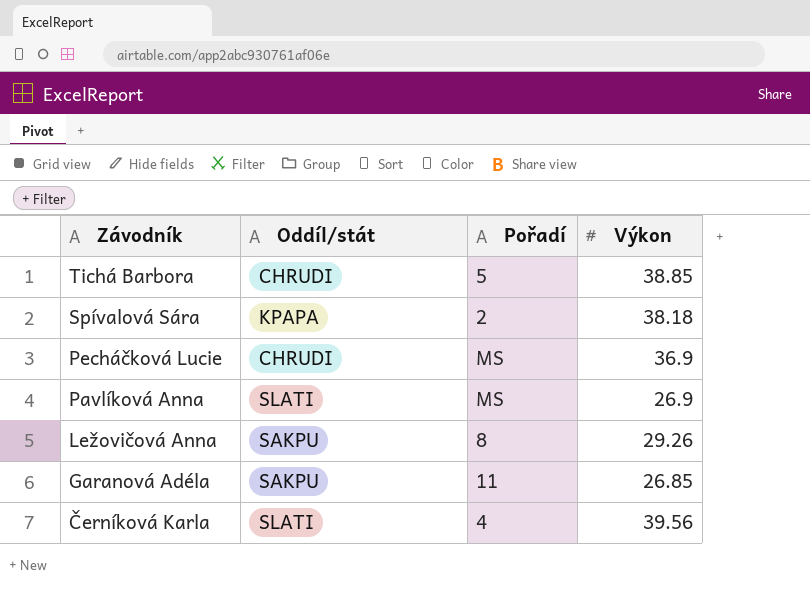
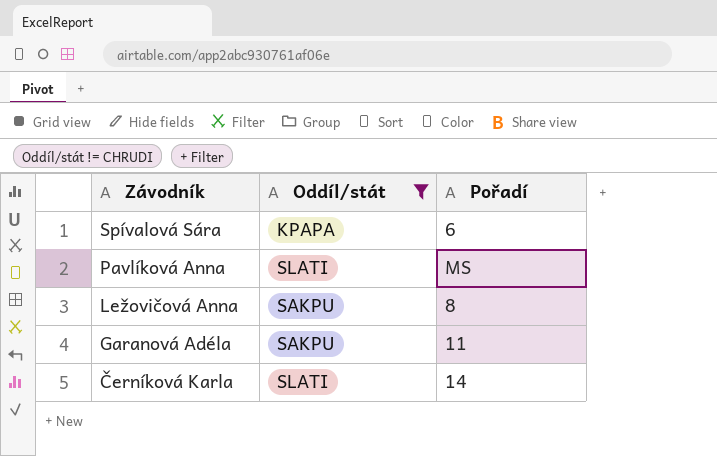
filter: none -> Oddíl/stát != CHRUDI
column Výkon | position: 4 -> none
Spívalová Sára | Pořadí: 2 -> 6
Černíková Karla | Pořadí: 4 -> 14

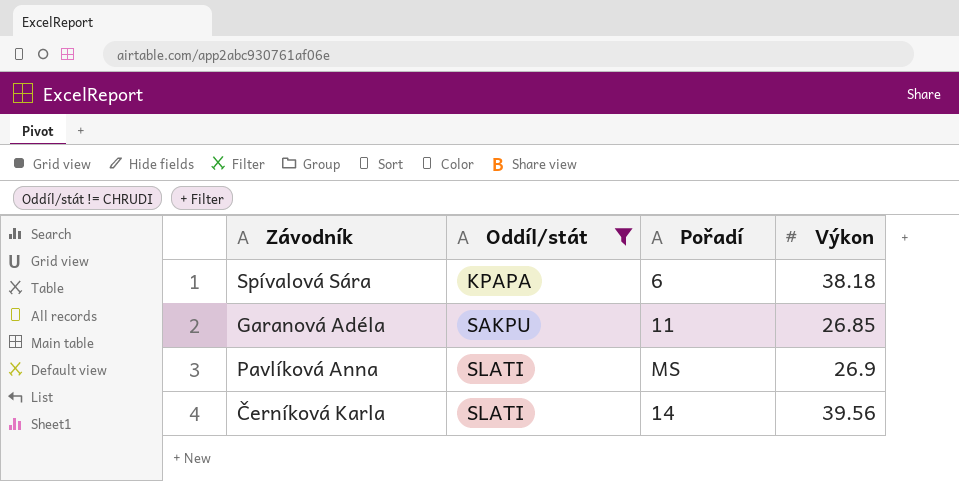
row order: Závodník descending -> Oddíl/stát ascending
column Výkon | position: none -> 4
row Ležovičová Anna: SAKPU | 8 -> none

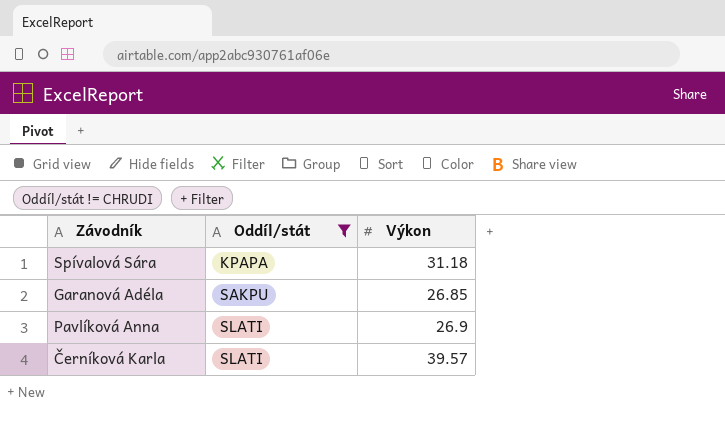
column Pořadí | position: 3 -> none
Spívalová Sára | Výkon: 38.18 -> 31.18
Černíková Karla | Výkon: 39.56 -> 39.57

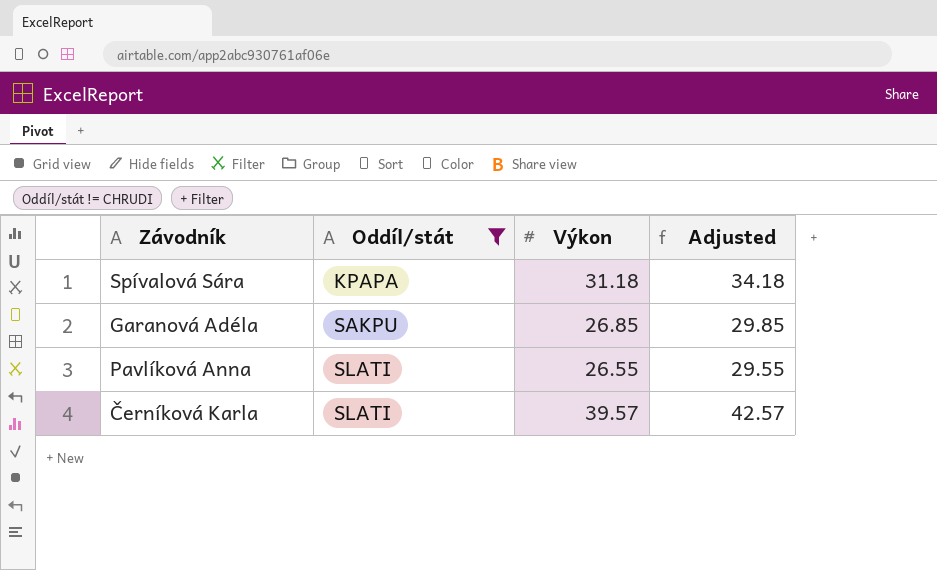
column Adjusted | formula: none -> [Výkon] + 3
Pavlíková Anna | Výkon: 26.9 -> 26.55

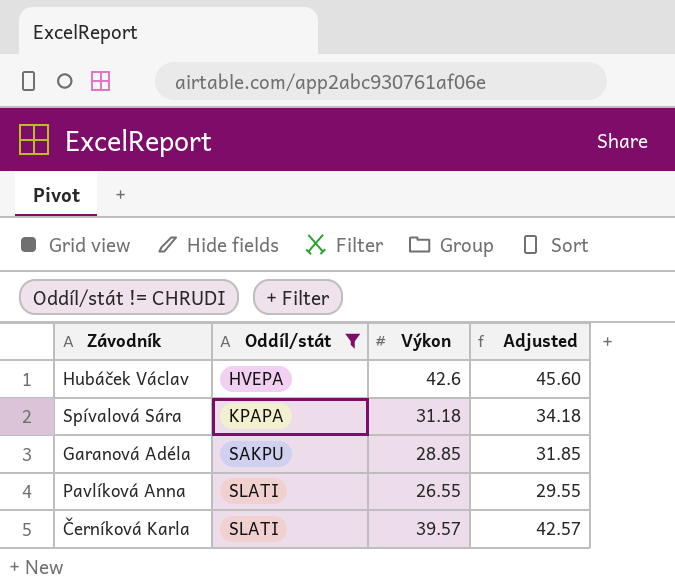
row Hubáček Václav: none -> HVEPA | 42.6 | 45.60
Garanová Adéla | Výkon: 26.85 -> 28.85
Garanová Adéla | Adjusted: 29.85 -> 31.85

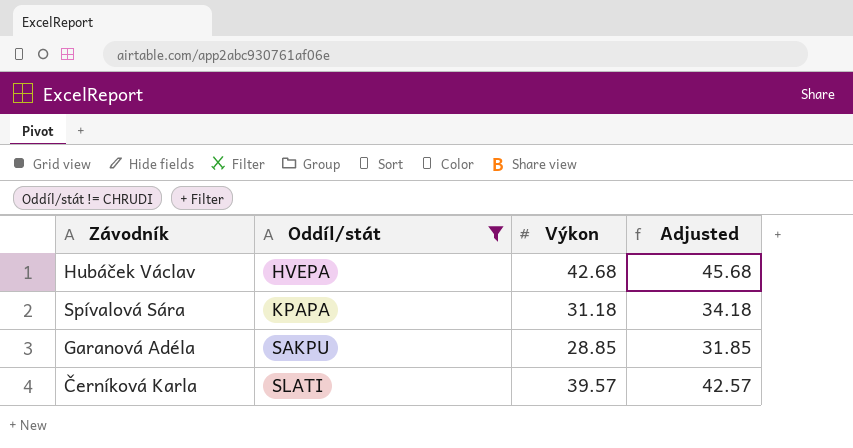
row Pavlíková Anna: SLATI | 26.55 | 29.55 -> none
Hubáček Václav | Výkon: 42.6 -> 42.68
Hubáček Václav | Adjusted: 45.60 -> 45.68

